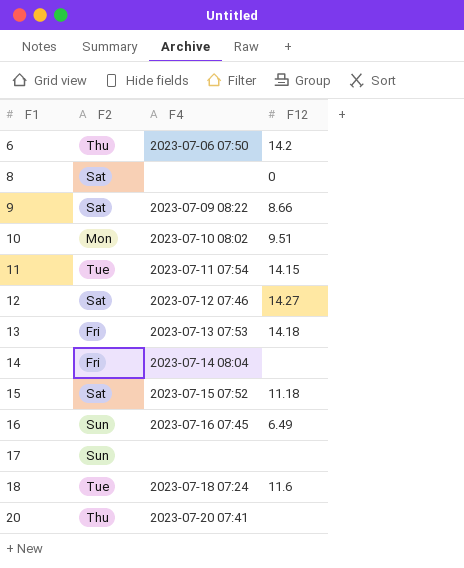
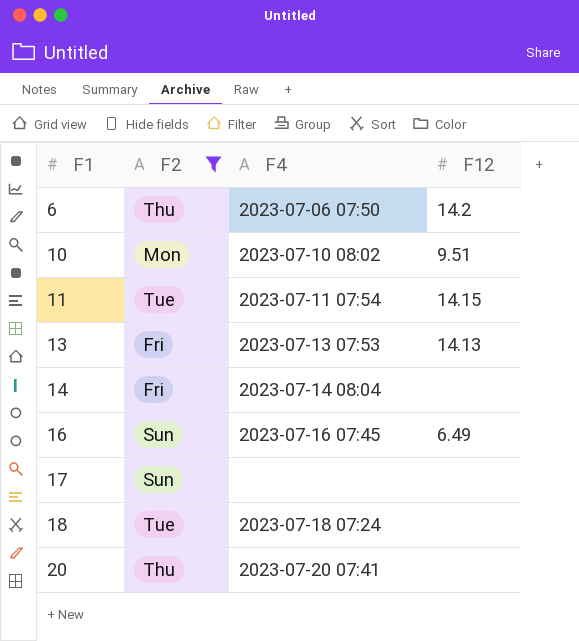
filter: none -> F2 != Sat
13 | F12: 14.18 -> 14.13
18 | F12: 11.6 -> none

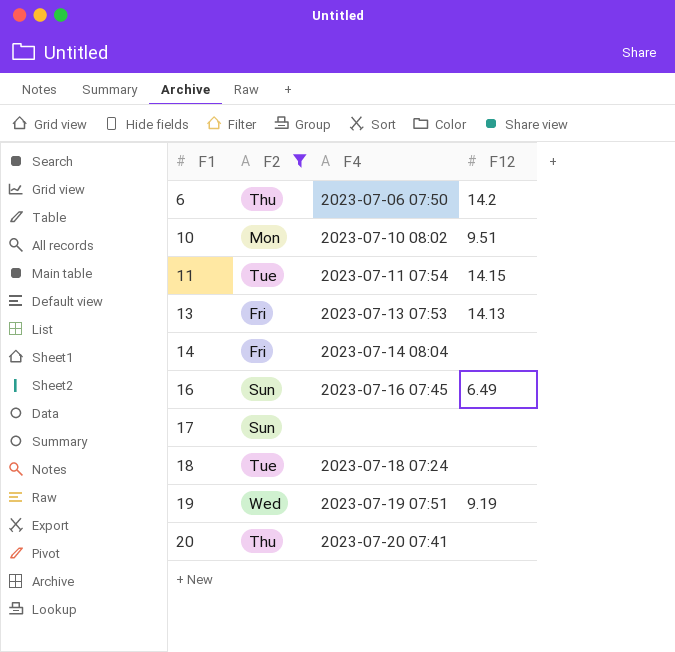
row 19: none -> Wed | 2023-07-19 07:51 | 9.19

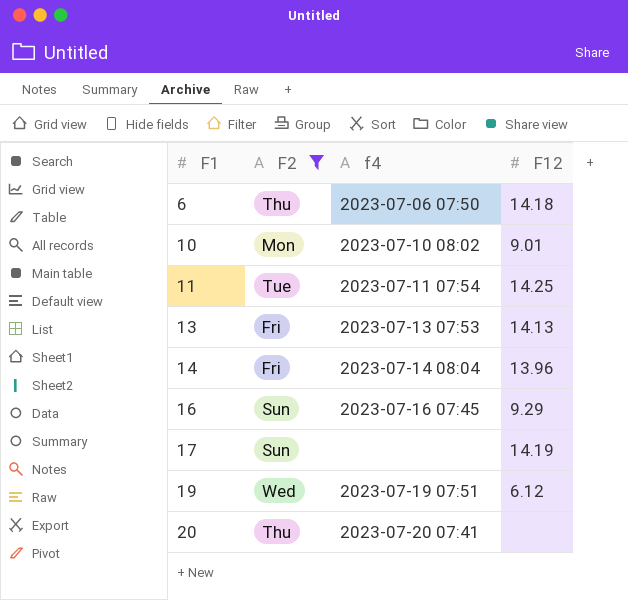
column name: F4 -> f4
row 18: Tue | 2023-07-18 07:24 | none -> none
6 | F12: 14.2 -> 14.18
10 | F12: 9.51 -> 9.01
11 | F12: 14.15 -> 14.25
14 | F12: none -> 13.96
16 | F12: 6.49 -> 9.29
17 | F12: none -> 14.19
19 | F12: 9.19 -> 6.12

